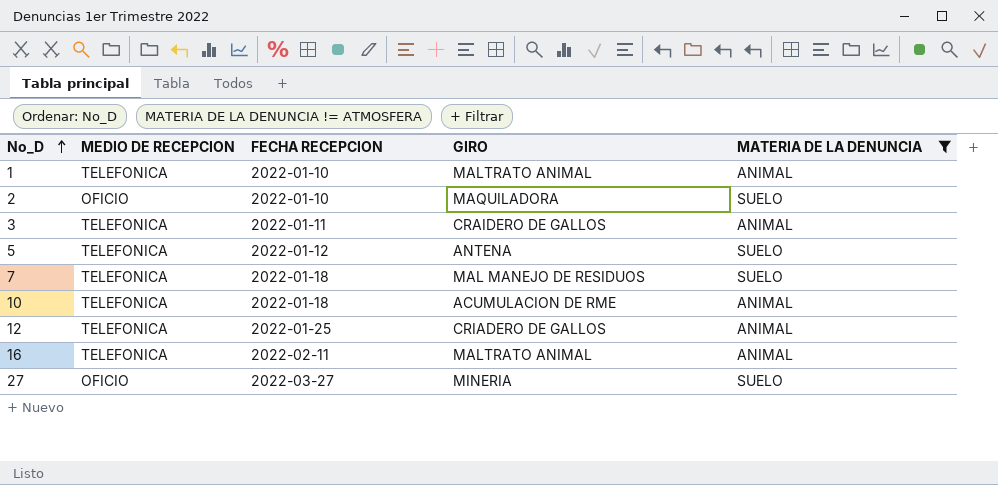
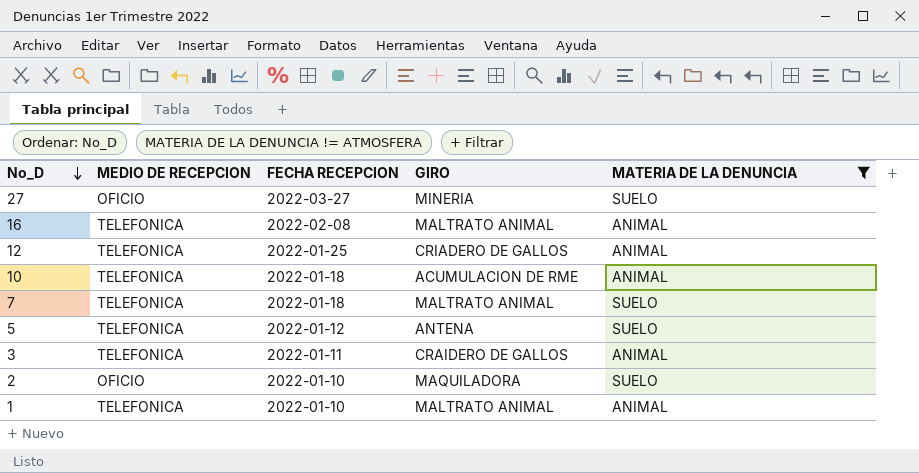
row order: No_D ascending -> No_D descending
16 | FECHA RECEPCION: 2022-02-11 -> 2022-02-08
7 | GIRO: MAL MANEJO DE RESIDUOS -> MALTRATO ANIMAL

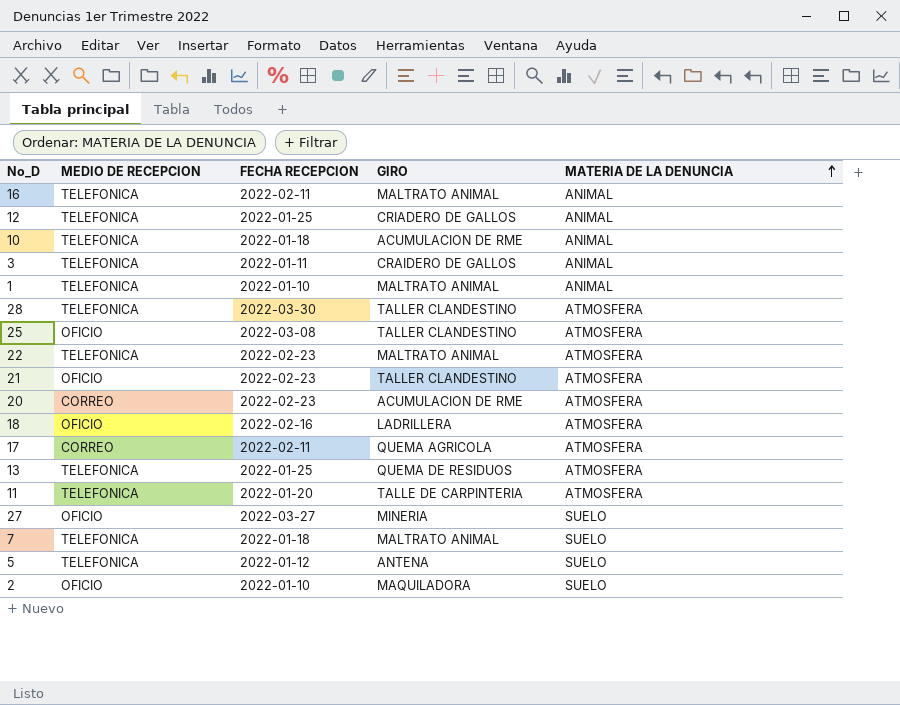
filter: MATERIA DE LA DENUNCIA != ATMOSFERA -> none
row order: No_D descending -> MATERIA DE LA DENUNCIA ascending
16 | FECHA RECEPCION: 2022-02-08 -> 2022-02-11

